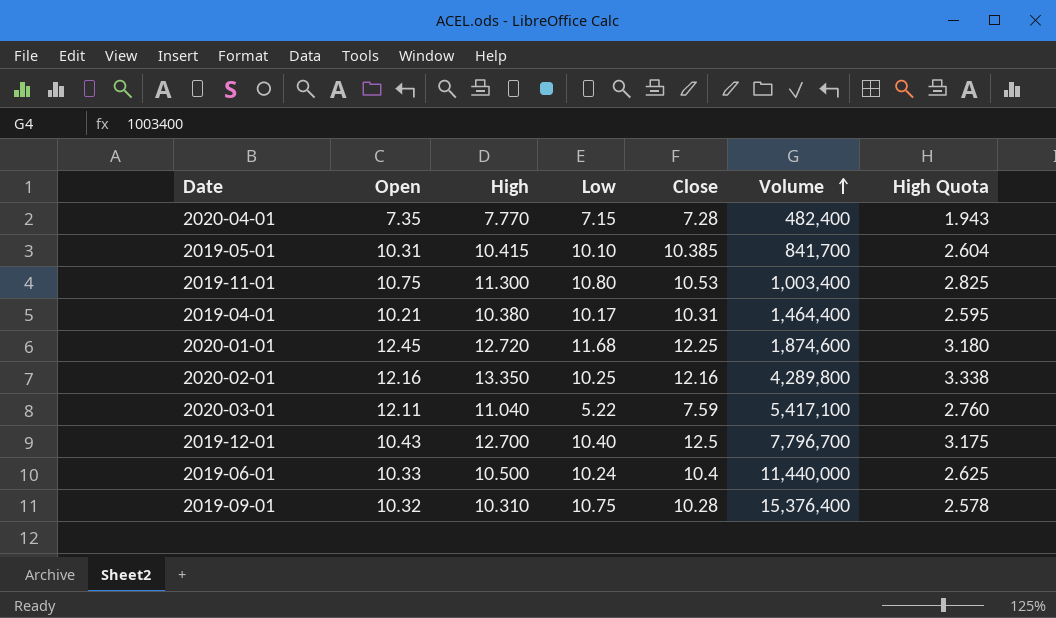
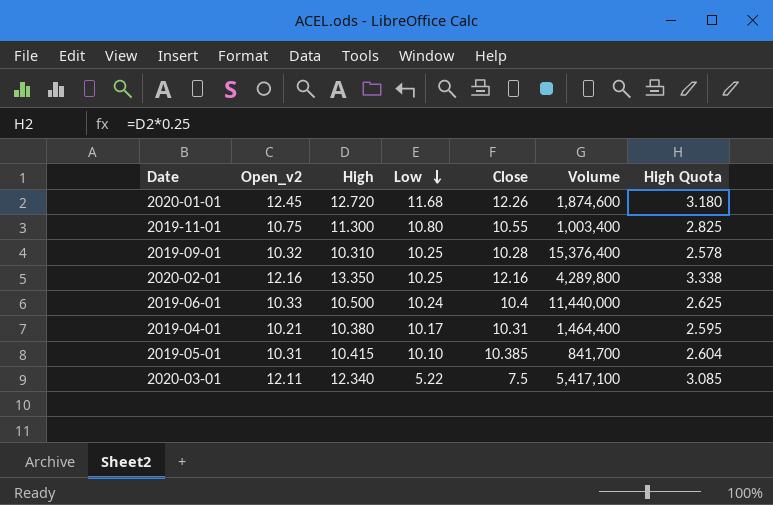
row order: Volume ascending -> Low descending
column name: Open -> Open_v2
row 2020-04-01: 7.35 | 7.770 | 7.15 | 7.28 | 482,400 | 1.943 -> none
row 2019-12-01: 10.43 | 12.700 | 10.40 | 12.5 | 7,796,700 | 3.175 -> none
2020-01-01 | Close: 12.25 -> 12.26
2019-11-01 | Close: 10.53 -> 10.55
2019-09-01 | Low: 10.75 -> 10.25
2020-03-01 | High: 11.040 -> 12.340
2020-03-01 | Close: 7.59 -> 7.5
2020-03-01 | High Quota: 2.760 -> 3.085

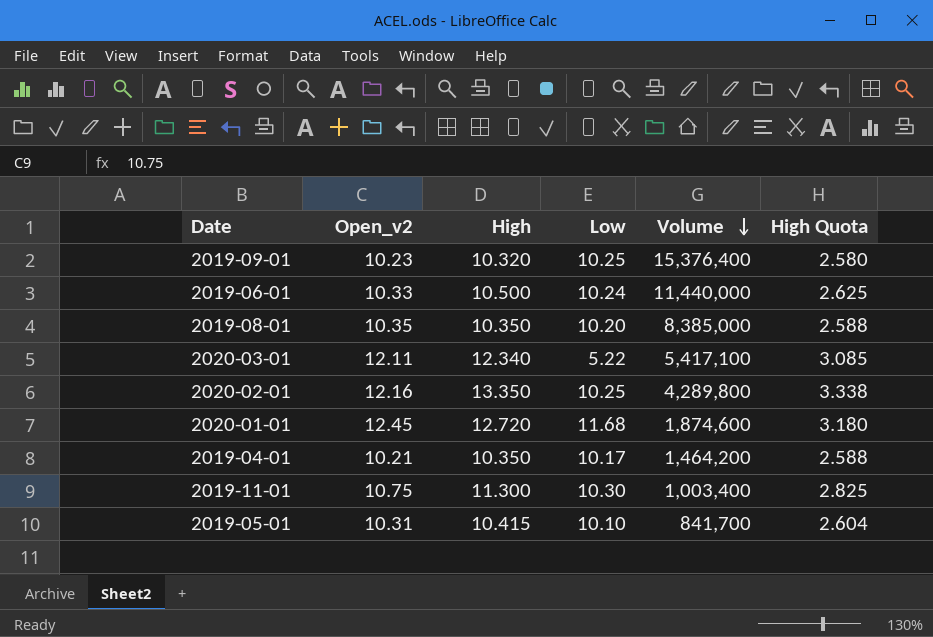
row order: Low descending -> Volume descending
column Close | position: 5 -> none
2019-09-01 | Open_v2: 10.32 -> 10.23
2019-09-01 | High: 10.310 -> 10.320
2019-09-01 | High Quota: 2.578 -> 2.580
row 2019-08-01: none -> 10.35 | 10.350 | 10.20 | 8,385,000 | 2.588
2019-04-01 | High: 10.380 -> 10.350
2019-04-01 | Volume: 1,464,400 -> 1,464,200
2019-04-01 | High Quota: 2.595 -> 2.588
2019-11-01 | Low: 10.80 -> 10.30

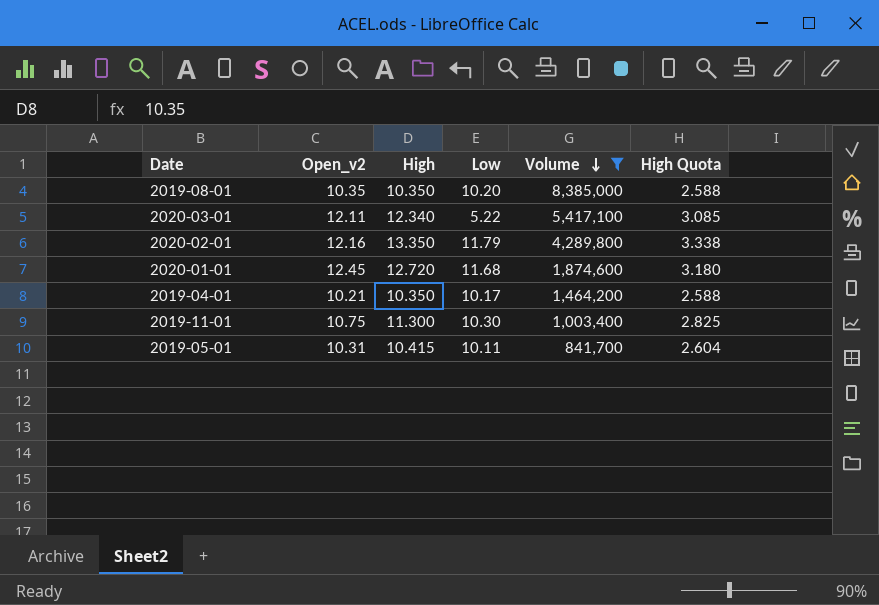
filter: none -> Volume <= 8,385,000
2020-02-01 | Low: 10.25 -> 11.79
2019-05-01 | Low: 10.10 -> 10.11

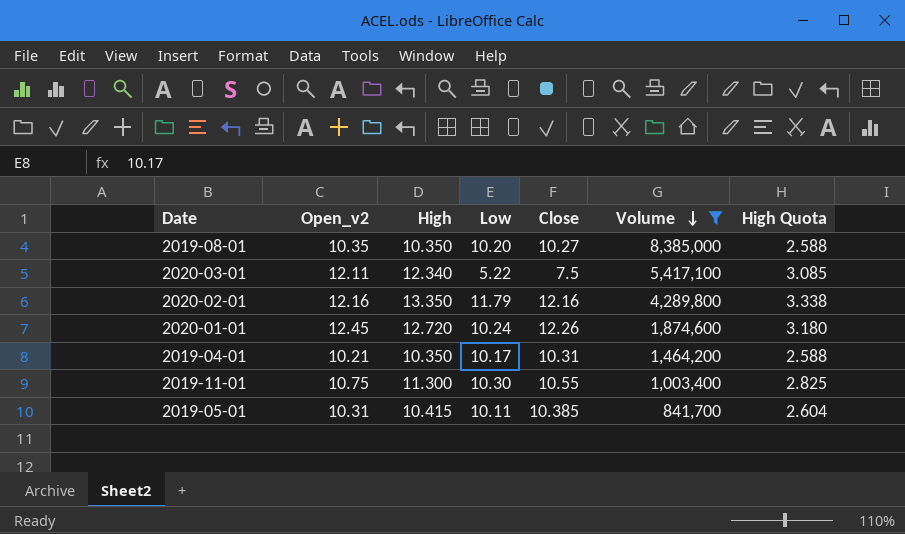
column Close | position: none -> 5
2020-01-01 | Low: 11.68 -> 10.24

